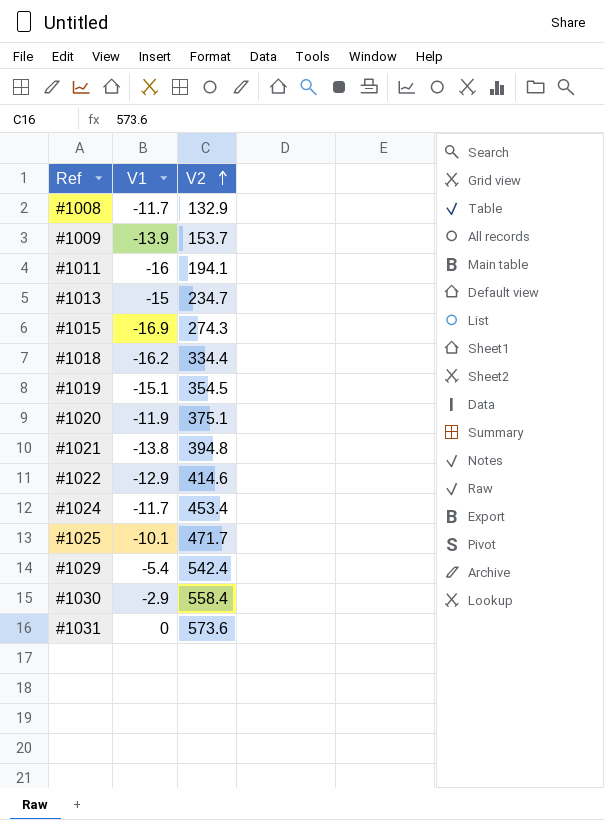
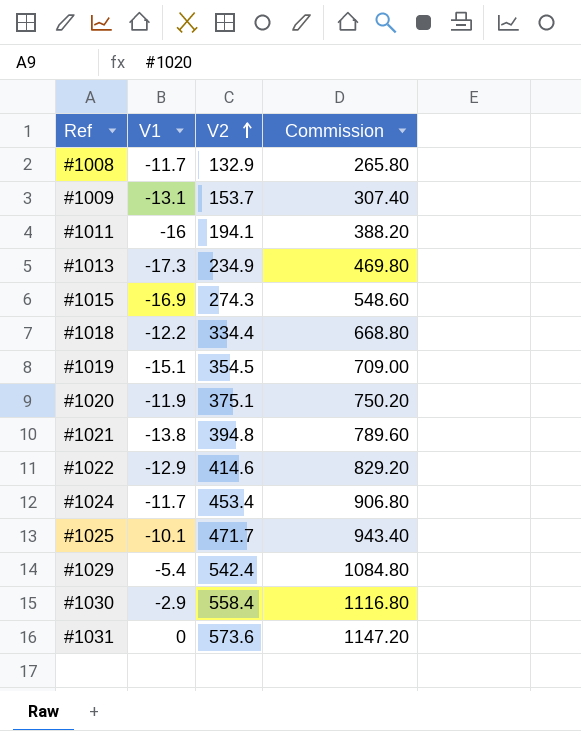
column Commission | formula: none -> [V2] * 2
#1009 | V1: -13.9 -> -13.1
#1013 | V1: -15 -> -17.3
#1013 | V2: 234.7 -> 234.9
#1018 | V1: -16.2 -> -12.2

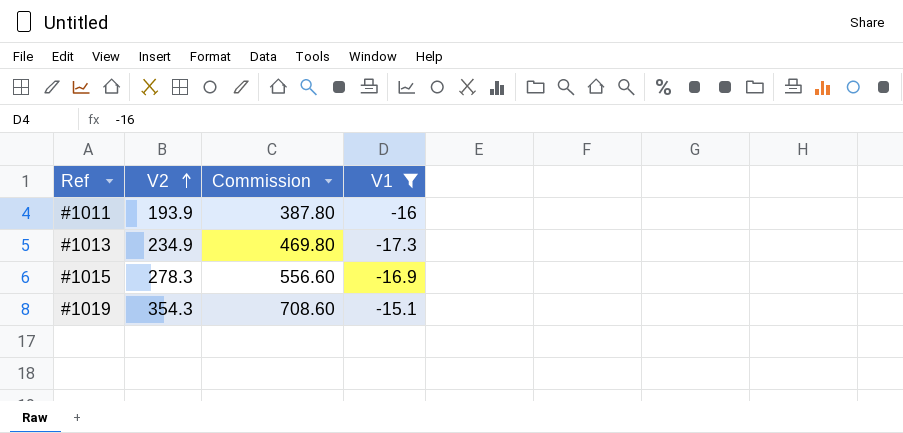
filter: none -> V1 <= -15.1
column V1 | position: 2 -> 4
#1011 | V2: 194.1 -> 193.9
#1011 | Commission: 388.20 -> 387.80
#1015 | V2: 274.3 -> 278.3
#1015 | Commission: 548.60 -> 556.60
#1019 | V2: 354.5 -> 354.3
#1019 | Commission: 709.00 -> 708.60

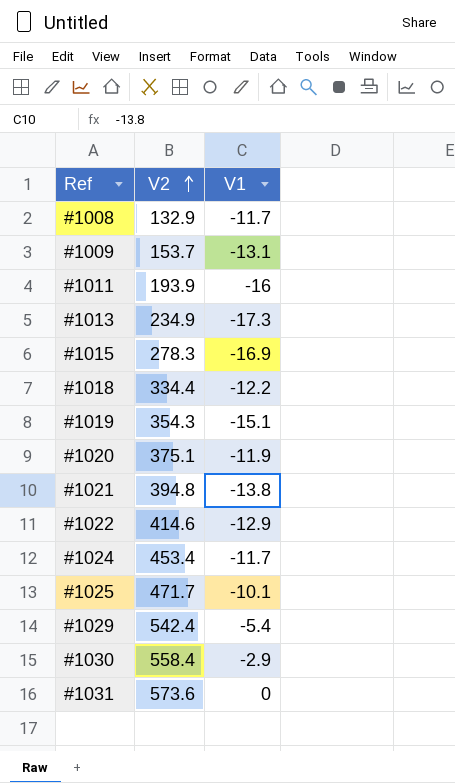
filter: V1 <= -15.1 -> none
column Commission | formula: [V2] * 2 -> none

